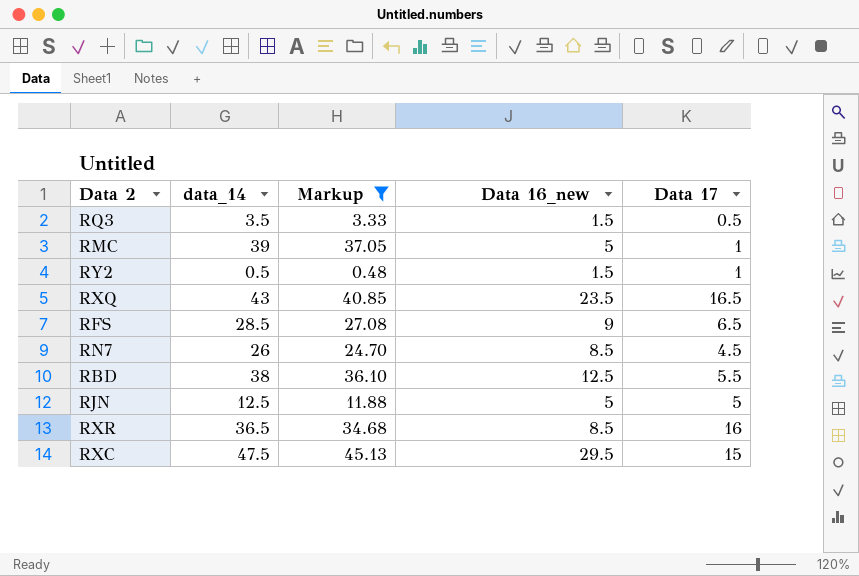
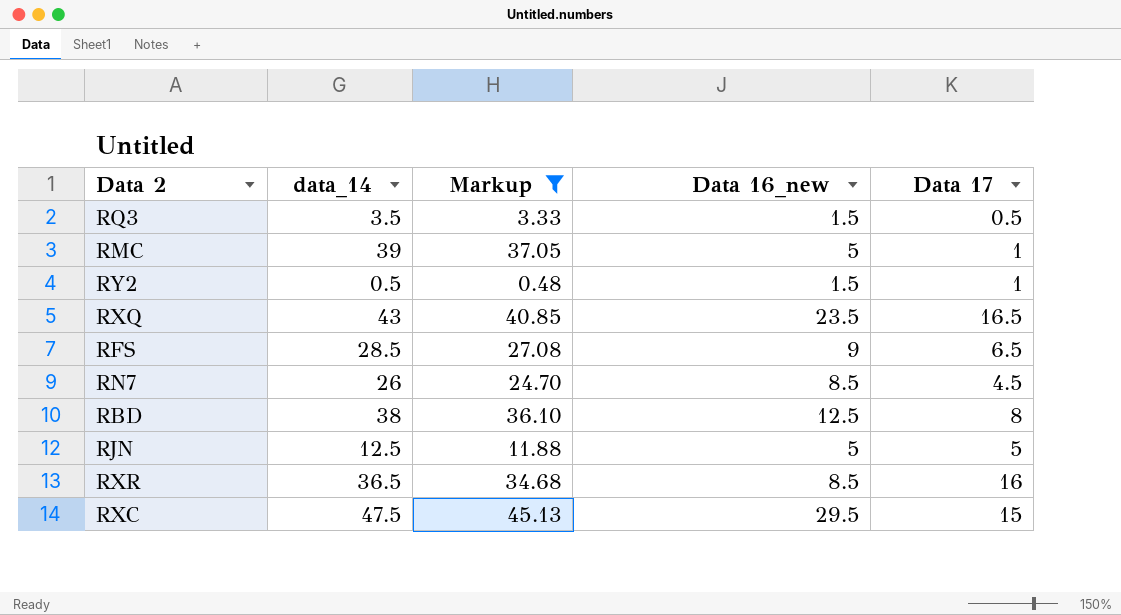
RBD | Data 17: 5.5 -> 8

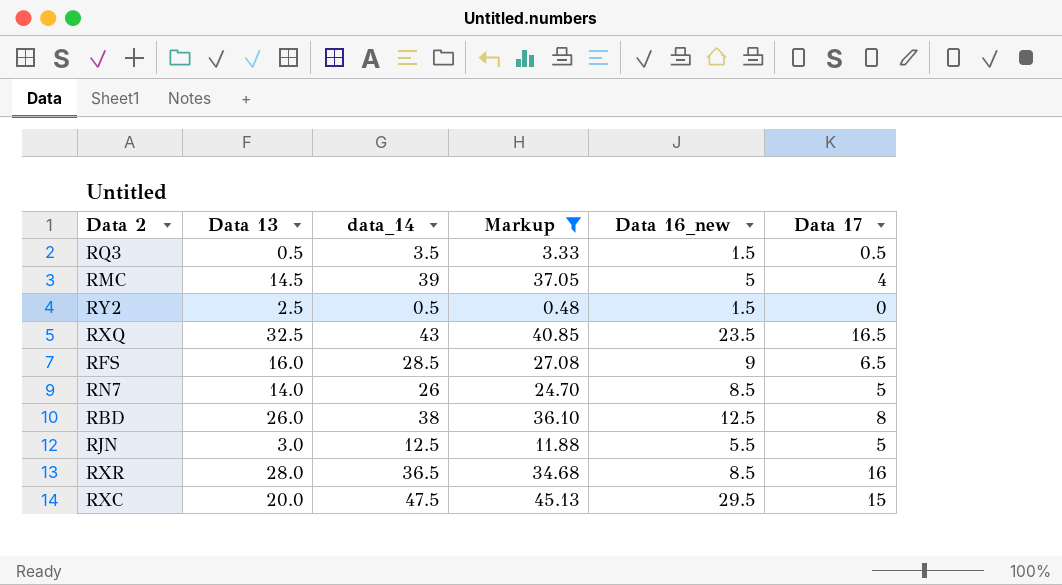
column Data 13 | position: none -> 2
RMC | Data 17: 1 -> 4
RY2 | Data 17: 1 -> 0
RN7 | Data 17: 4.5 -> 5
RJN | Data 16_new: 5 -> 5.5

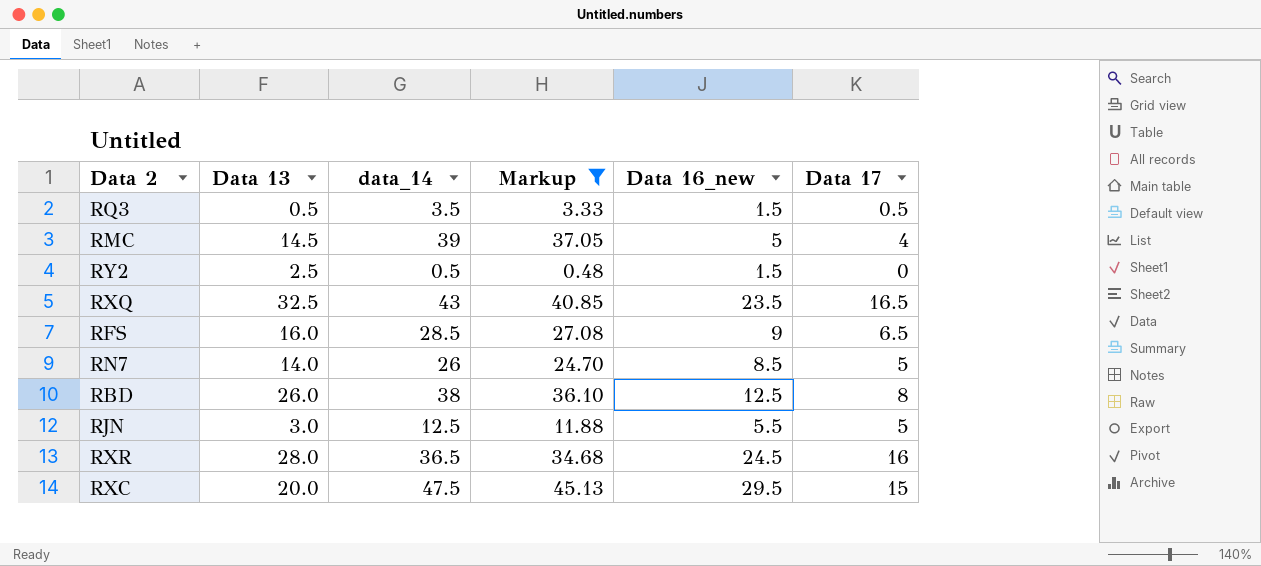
RXR | Data 16_new: 8.5 -> 24.5

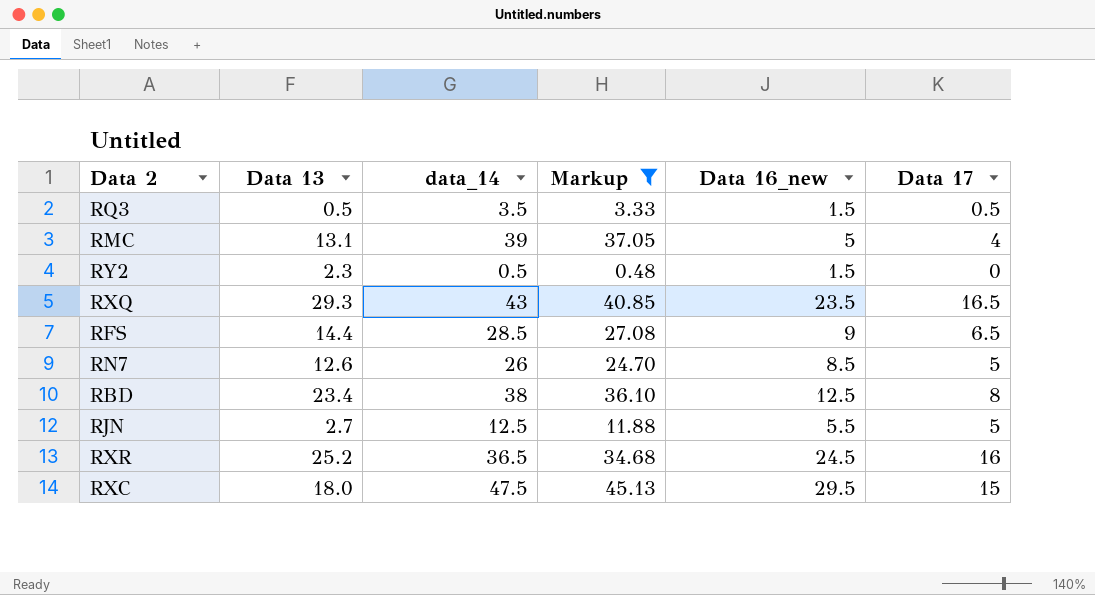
RMC | Data 13: 14.5 -> 13.1
RY2 | Data 13: 2.5 -> 2.3
RXQ | Data 13: 32.5 -> 29.3
RFS | Data 13: 16.0 -> 14.4
RN7 | Data 13: 14.0 -> 12.6
RBD | Data 13: 26.0 -> 23.4
RJN | Data 13: 3.0 -> 2.7
RXR | Data 13: 28.0 -> 25.2
RXC | Data 13: 20.0 -> 18.0

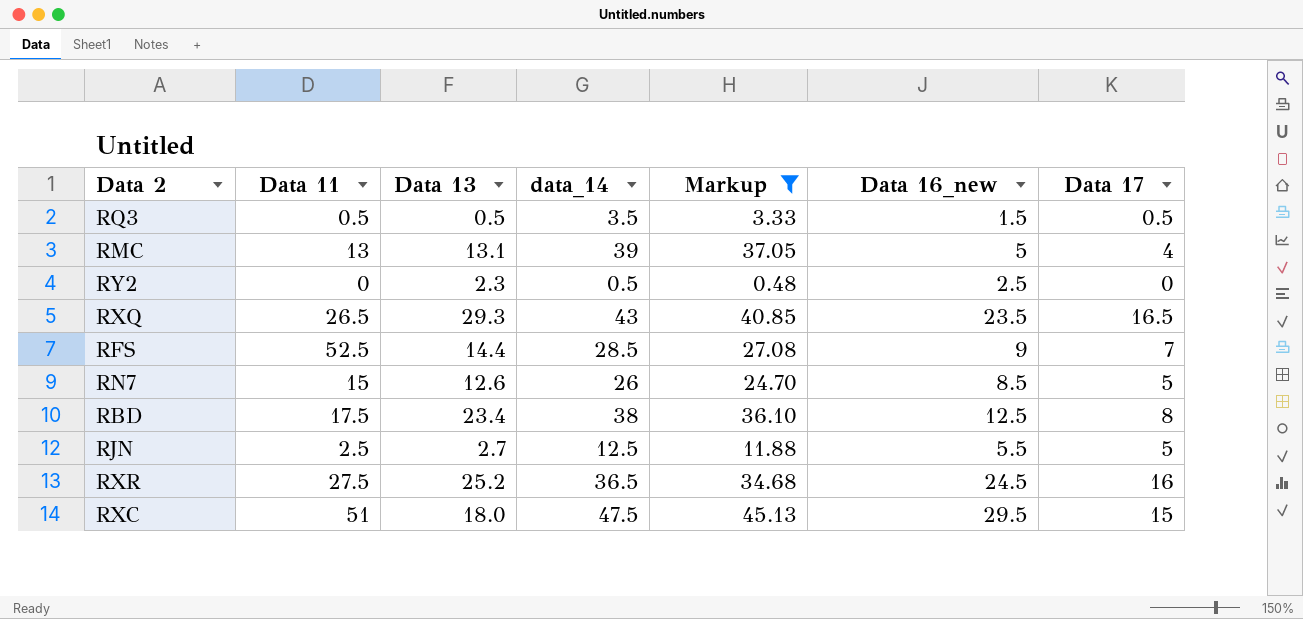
column Data 11 | position: none -> 2
RY2 | Data 16_new: 1.5 -> 2.5
RFS | Data 17: 6.5 -> 7

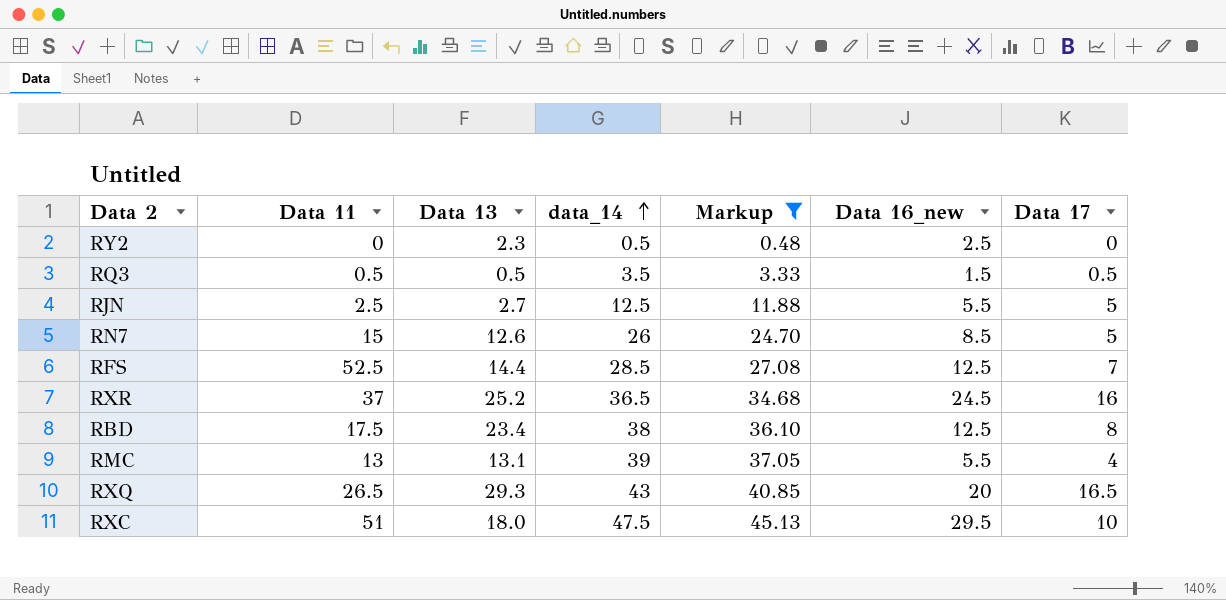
row order: none -> data_14 ascending
RFS | Data 16_new: 9 -> 12.5
RXR | Data 11: 27.5 -> 37
RMC | Data 16_new: 5 -> 5.5
RXQ | Data 16_new: 23.5 -> 20
RXC | Data 17: 15 -> 10

